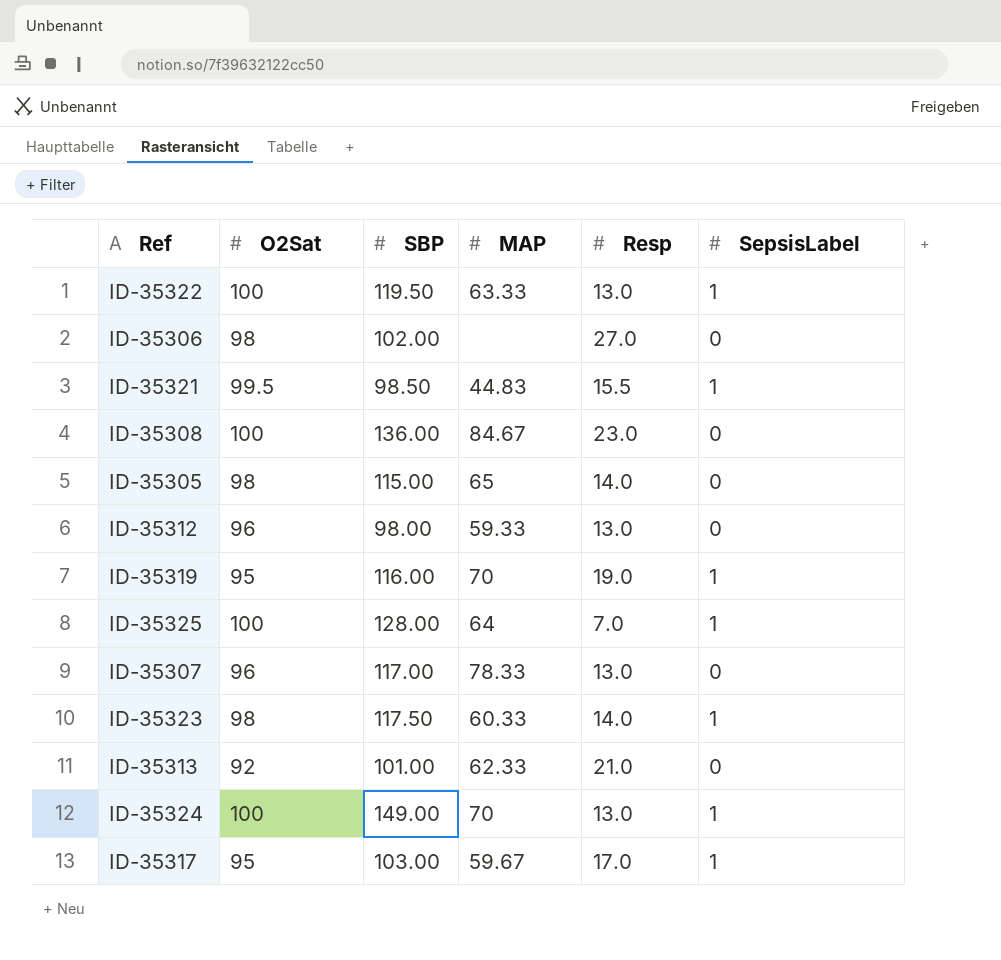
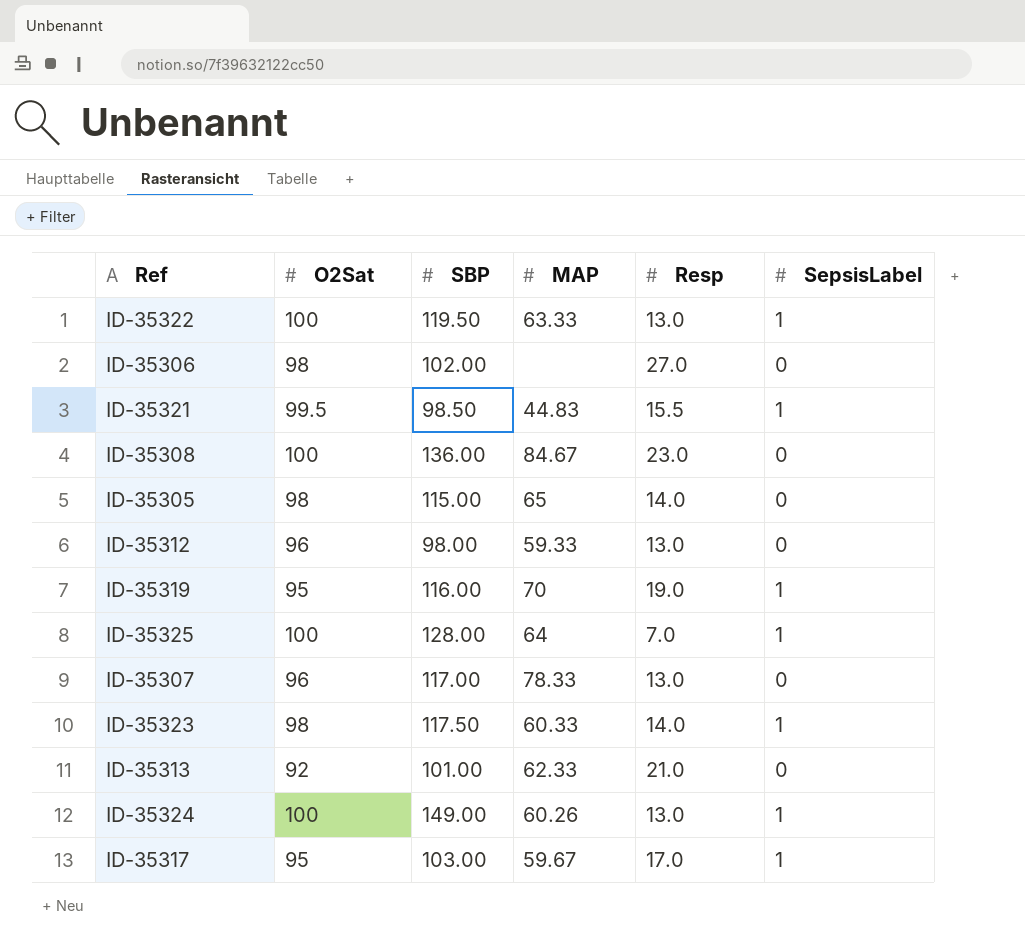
ID-35324 | MAP: 70 -> 60.26

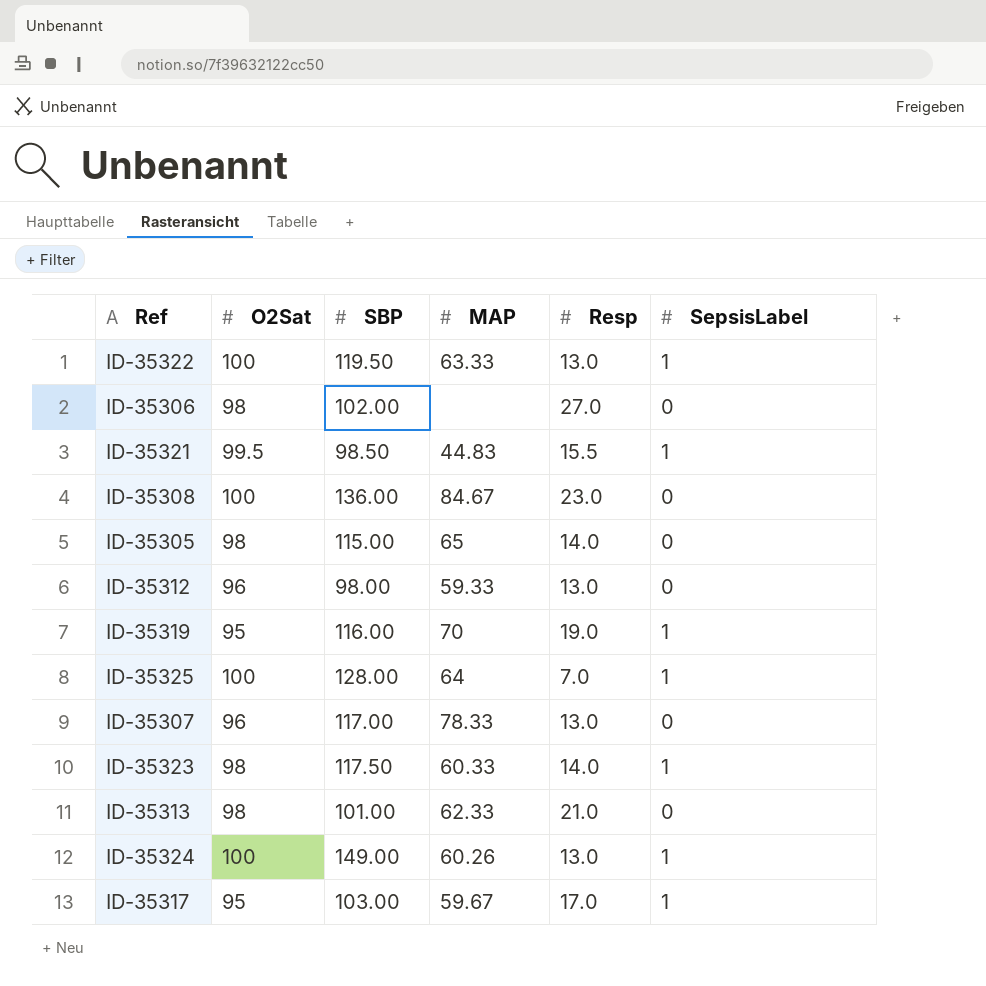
ID-35313 | O2Sat: 92 -> 98

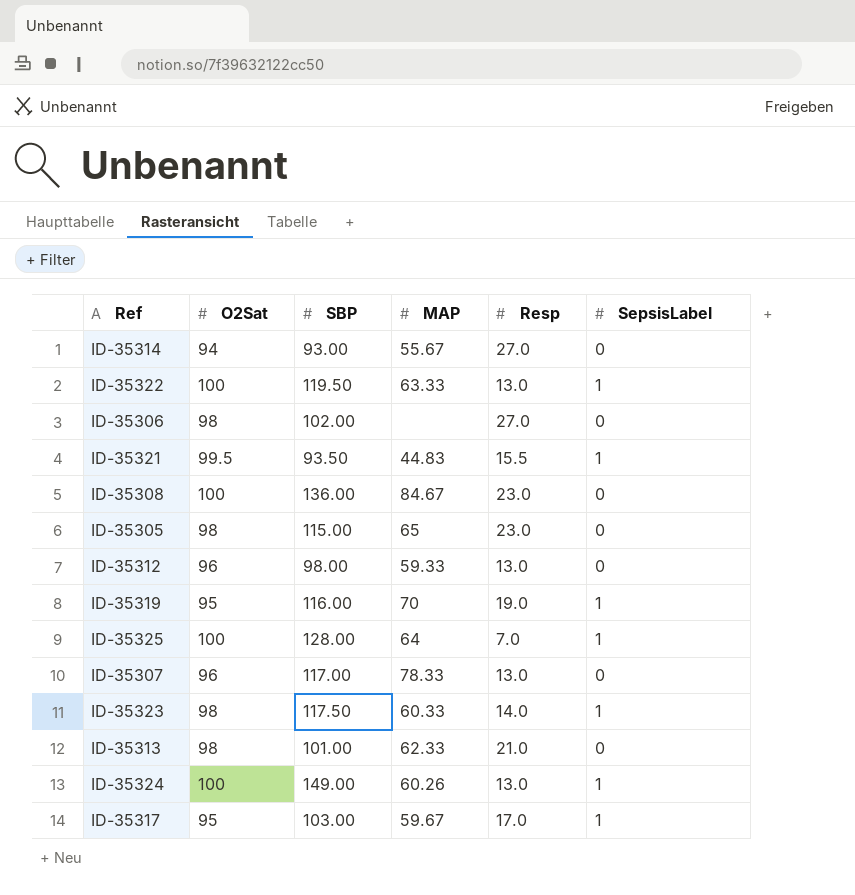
row ID-35314: none -> 94 | 93.00 | 55.67 | 27.0 | 0
ID-35321 | SBP: 98.50 -> 93.50
ID-35305 | Resp: 14.0 -> 23.0

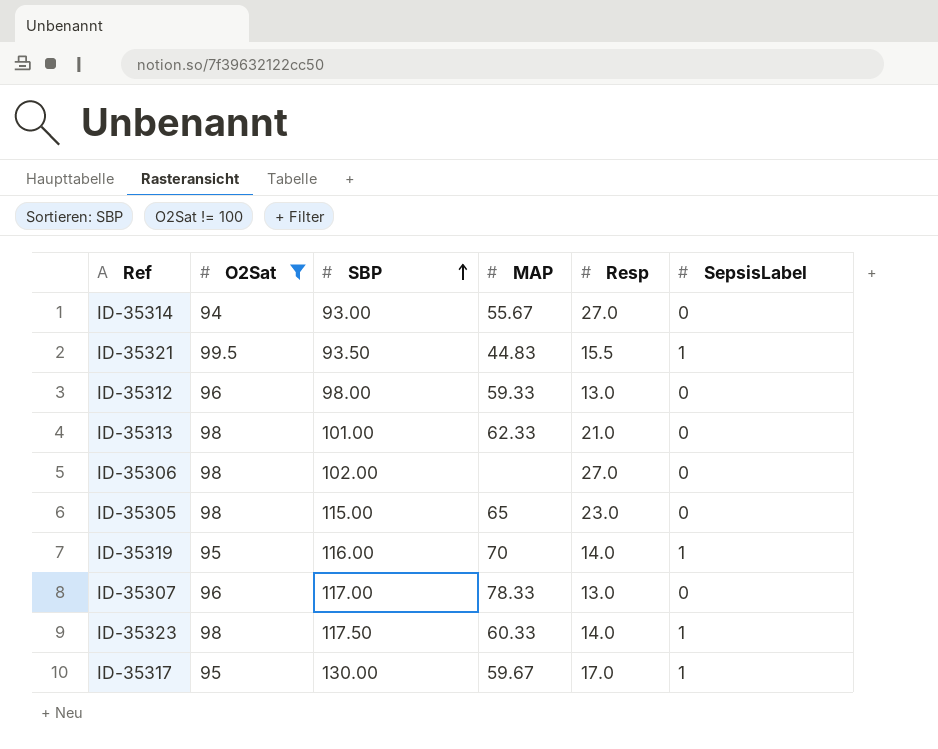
filter: none -> O2Sat != 100
row order: none -> SBP ascending
ID-35319 | Resp: 19.0 -> 14.0
ID-35317 | SBP: 103.00 -> 130.00

